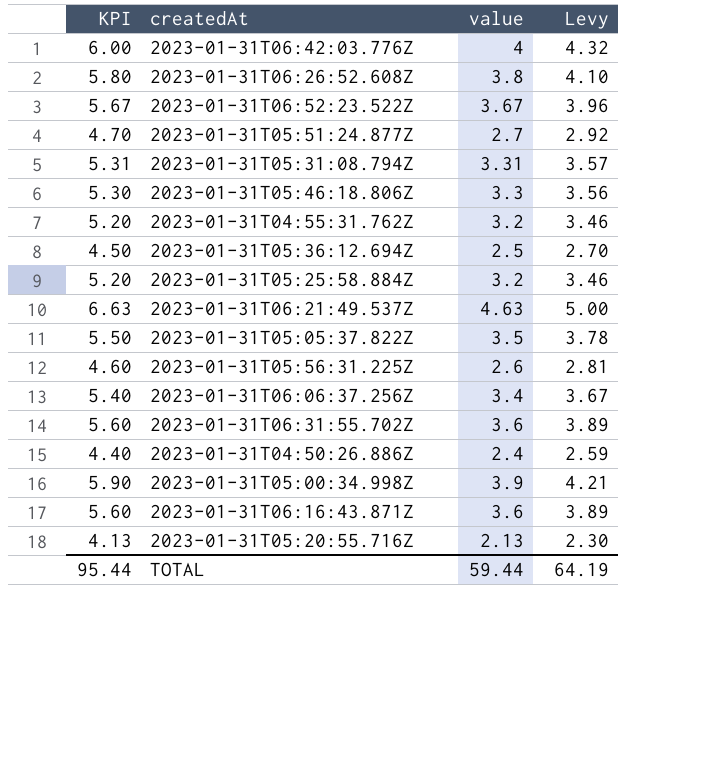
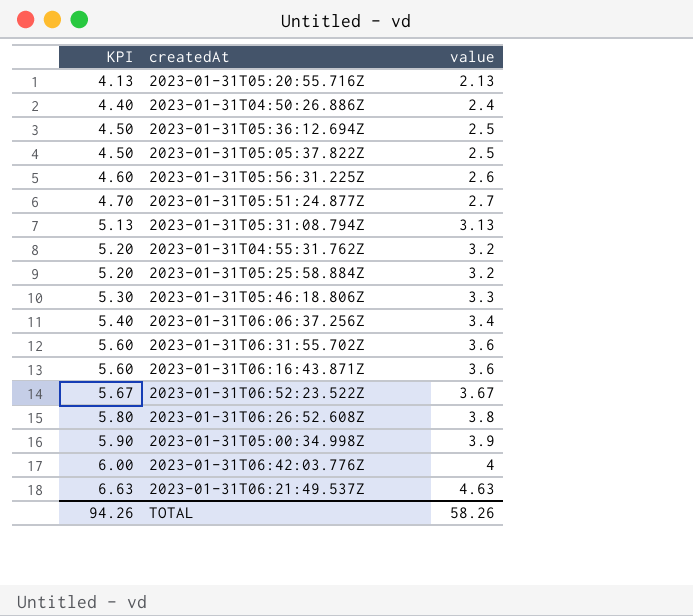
row order: none -> KPI ascending
column Levy | formula: [value] * 1.08 -> none
2023-01-31T05:05:37.822Z | KPI: 5.50 -> 4.50
2023-01-31T05:05:37.822Z | value: 3.5 -> 2.5
2023-01-31T05:31:08.794Z | KPI: 5.31 -> 5.13
2023-01-31T05:31:08.794Z | value: 3.31 -> 3.13
TOTAL | KPI: 95.44 -> 94.26
TOTAL | value: 59.44 -> 58.26

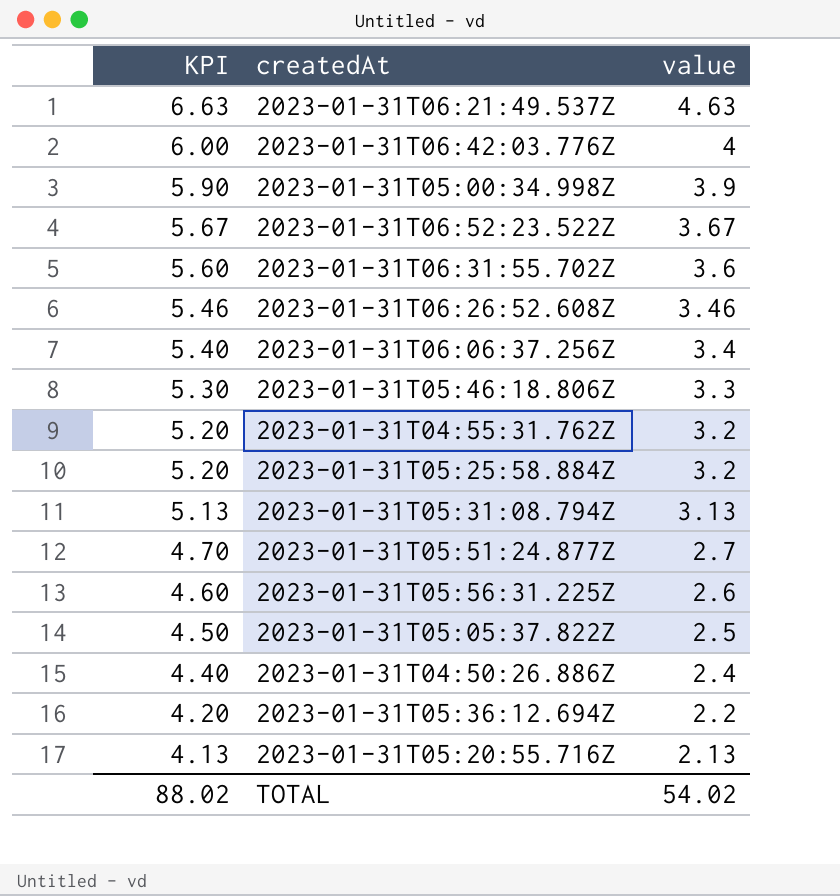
row order: KPI ascending -> KPI descending
row 2023-01-31T06:16:43.871Z: 5.60 | 3.6 -> none
2023-01-31T06:26:52.608Z | KPI: 5.80 -> 5.46
2023-01-31T06:26:52.608Z | value: 3.8 -> 3.46
2023-01-31T05:36:12.694Z | KPI: 4.50 -> 4.20
2023-01-31T05:36:12.694Z | value: 2.5 -> 2.2
TOTAL | KPI: 94.26 -> 88.02
TOTAL | value: 58.26 -> 54.02

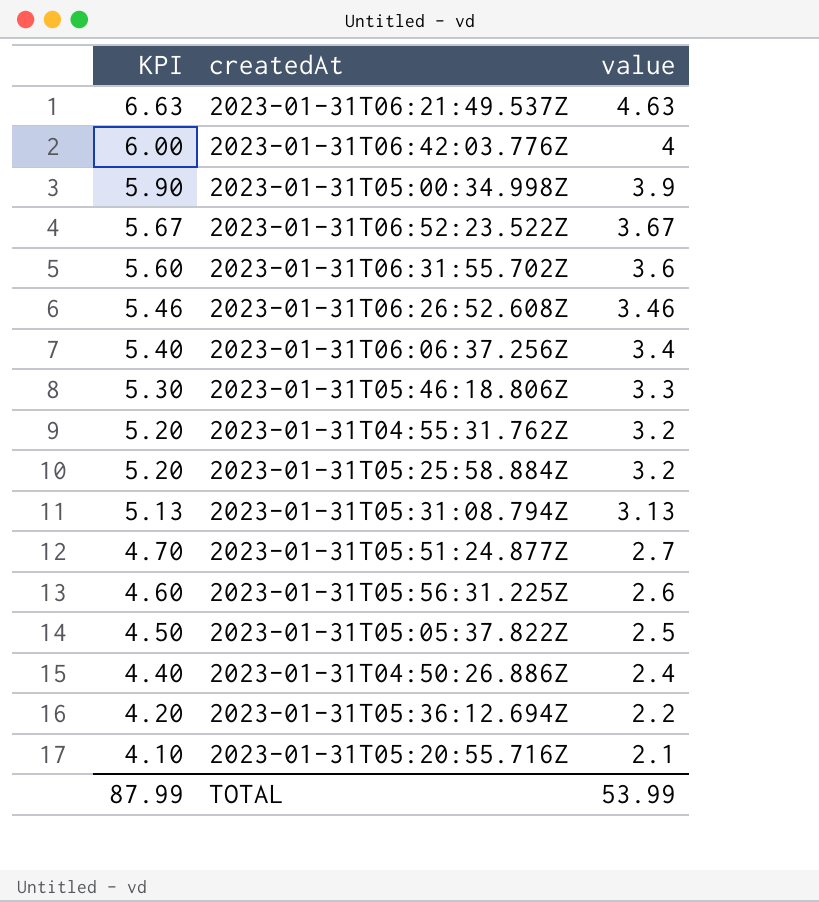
2023-01-31T05:20:55.716Z | KPI: 4.13 -> 4.10
2023-01-31T05:20:55.716Z | value: 2.13 -> 2.1
TOTAL | KPI: 88.02 -> 87.99
TOTAL | value: 54.02 -> 53.99

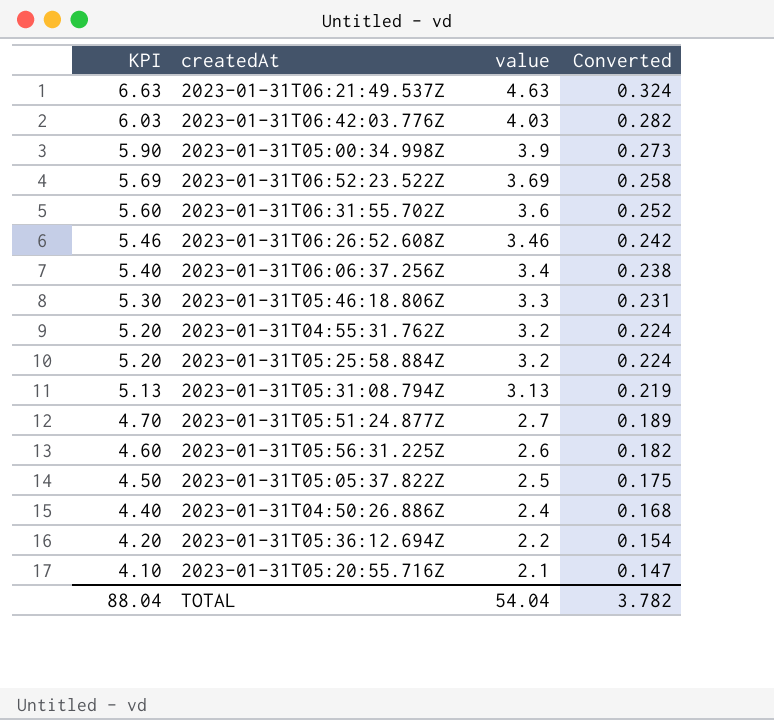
column Converted | formula: none -> [value] * 0.07
2023-01-31T06:42:03.776Z | KPI: 6.00 -> 6.03
2023-01-31T06:42:03.776Z | value: 4 -> 4.03
2023-01-31T06:52:23.522Z | KPI: 5.67 -> 5.69
2023-01-31T06:52:23.522Z | value: 3.67 -> 3.69
TOTAL | KPI: 87.99 -> 88.04
TOTAL | value: 53.99 -> 54.04

